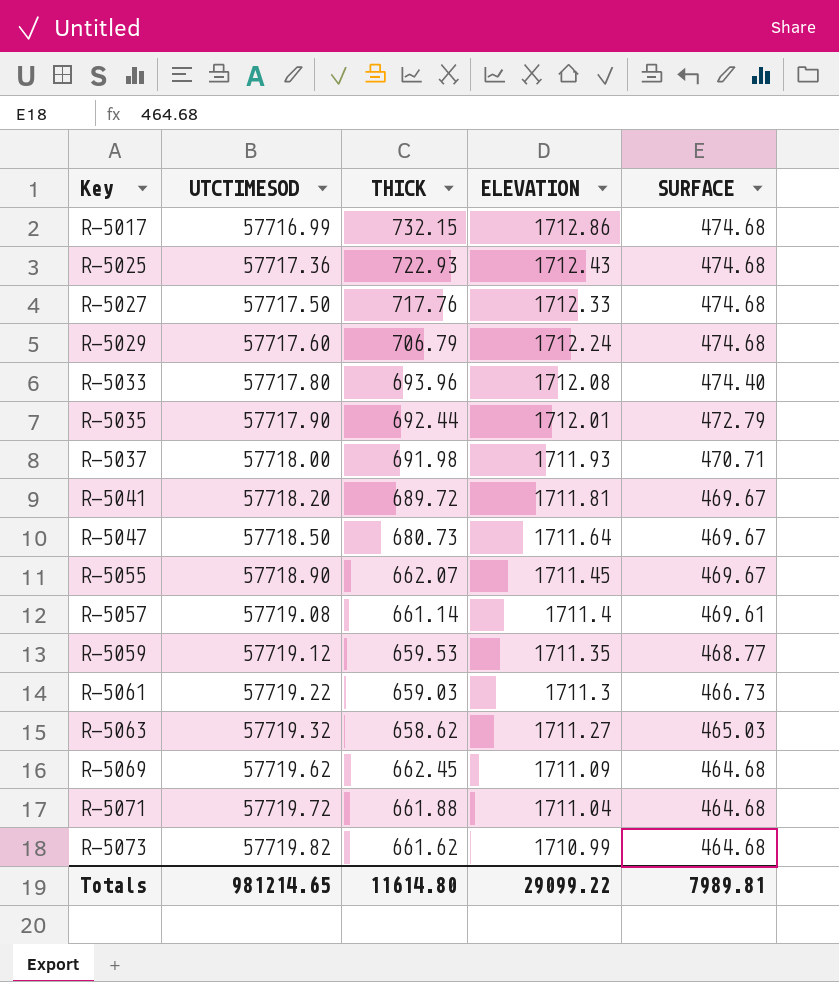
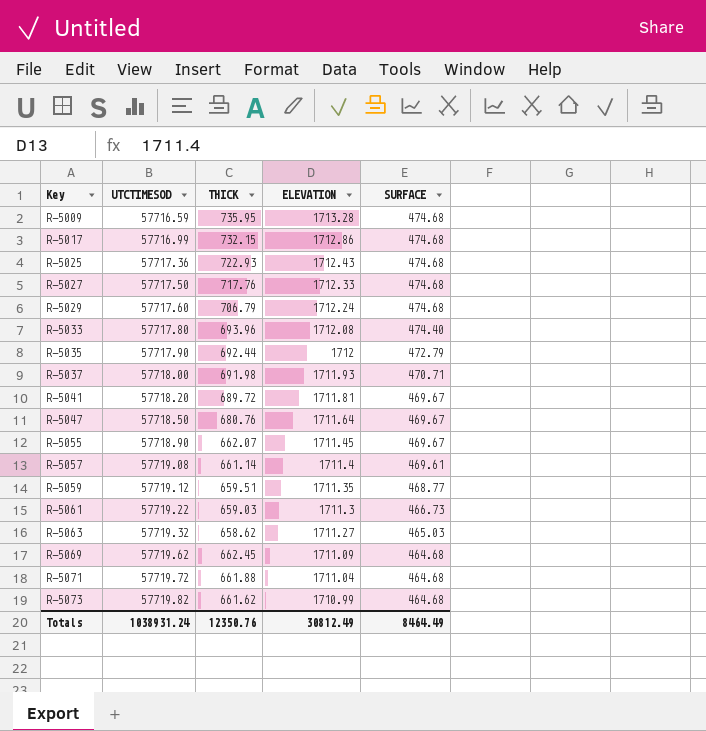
row R-5009: none -> 57716.59 | 735.95 | 1713.28 | 474.68
R-5035 | ELEVATION: 1712.01 -> 1712
R-5047 | THICK: 680.73 -> 680.76
R-5059 | THICK: 659.53 -> 659.51
Totals | UTCTIMESOD: 981214.65 -> 1038931.24
Totals | THICK: 11614.80 -> 12350.76
Totals | ELEVATION: 29099.22 -> 30812.49
Totals | SURFACE: 7989.81 -> 8464.49

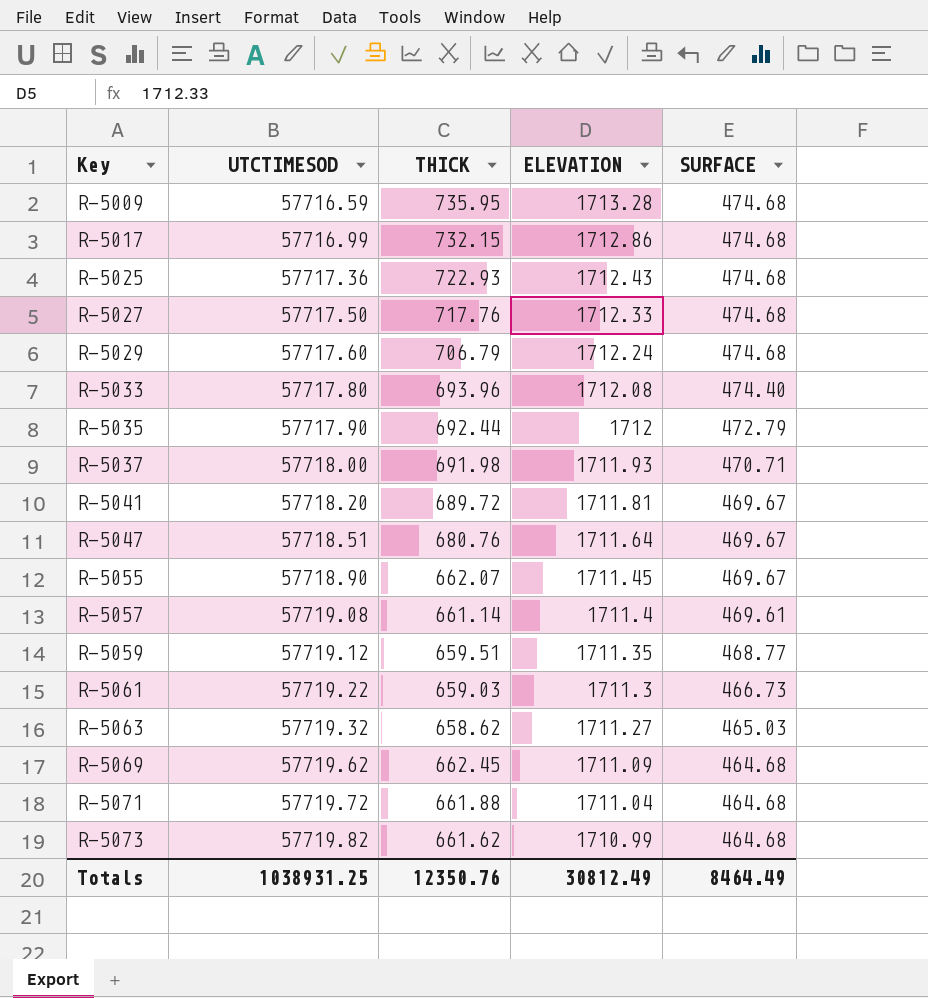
R-5047 | UTCTIMESOD: 57718.50 -> 57718.51
Totals | UTCTIMESOD: 1038931.24 -> 1038931.25

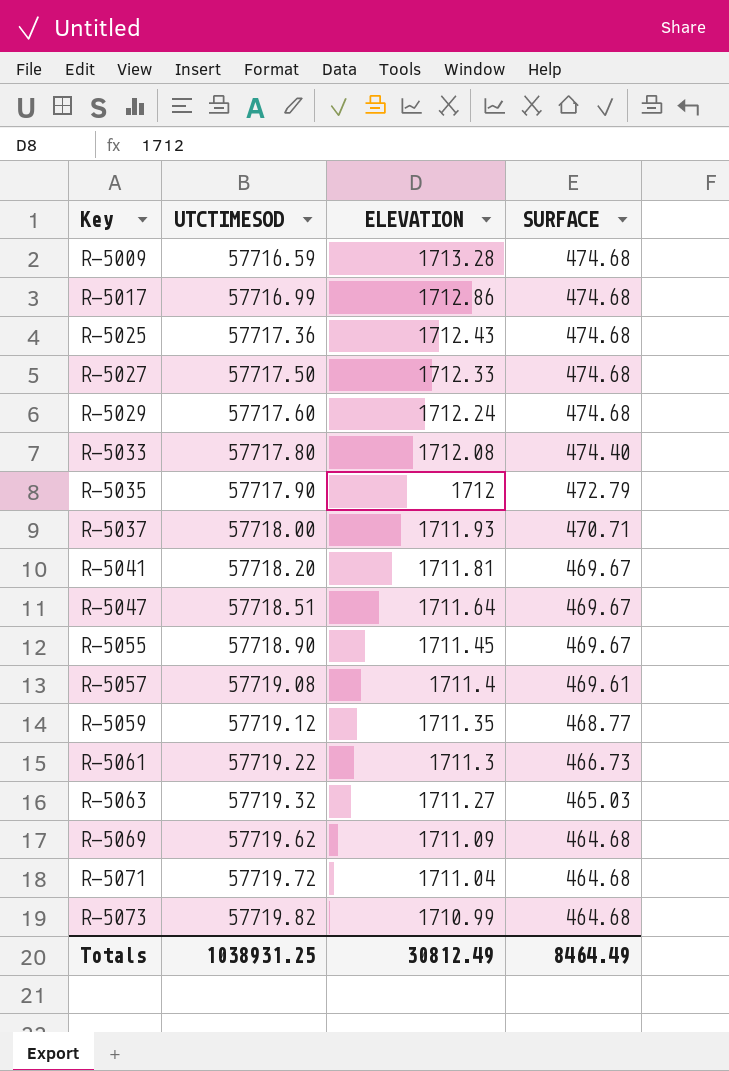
column THICK | position: 3 -> none

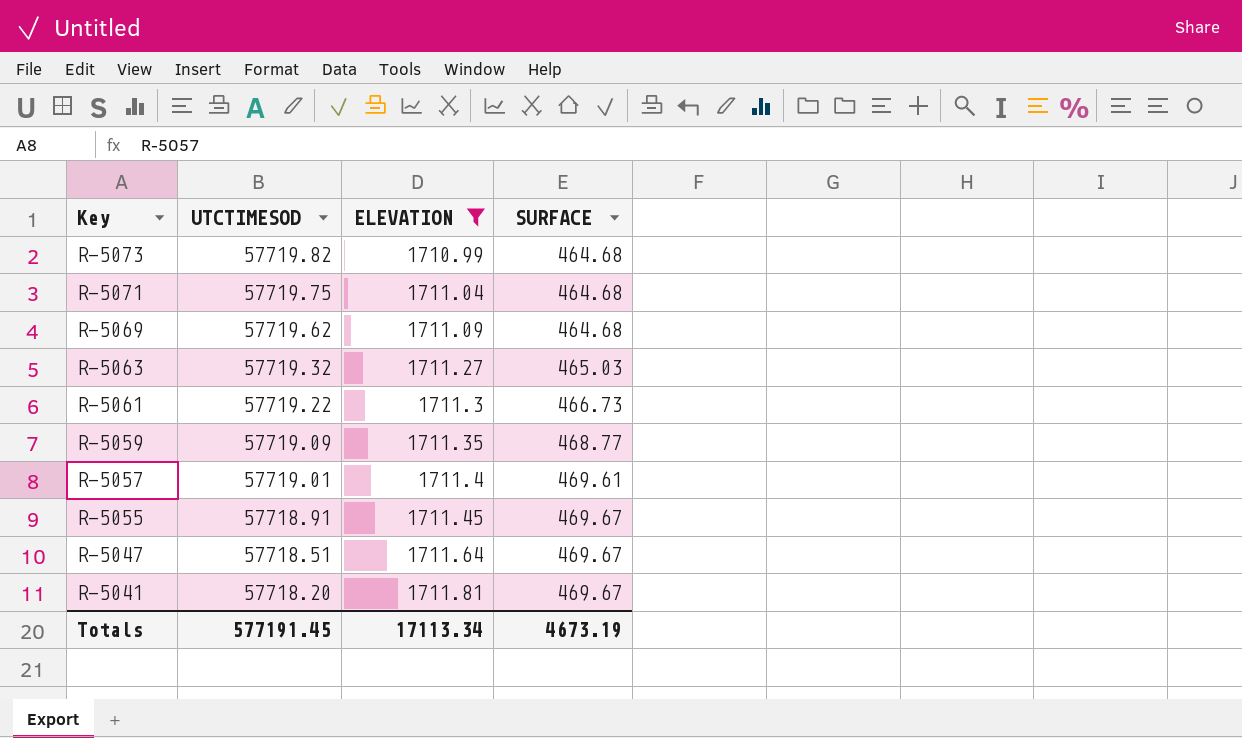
filter: none -> ELEVATION <= 1711.81
row order: Key ascending -> Key descending
R-5071 | UTCTIMESOD: 57719.72 -> 57719.75
R-5059 | UTCTIMESOD: 57719.12 -> 57719.09
R-5057 | UTCTIMESOD: 57719.08 -> 57719.01
R-5055 | UTCTIMESOD: 57718.90 -> 57718.91
Totals | UTCTIMESOD: 1038931.25 -> 577191.45
Totals | ELEVATION: 30812.49 -> 17113.34
Totals | SURFACE: 8464.49 -> 4673.19

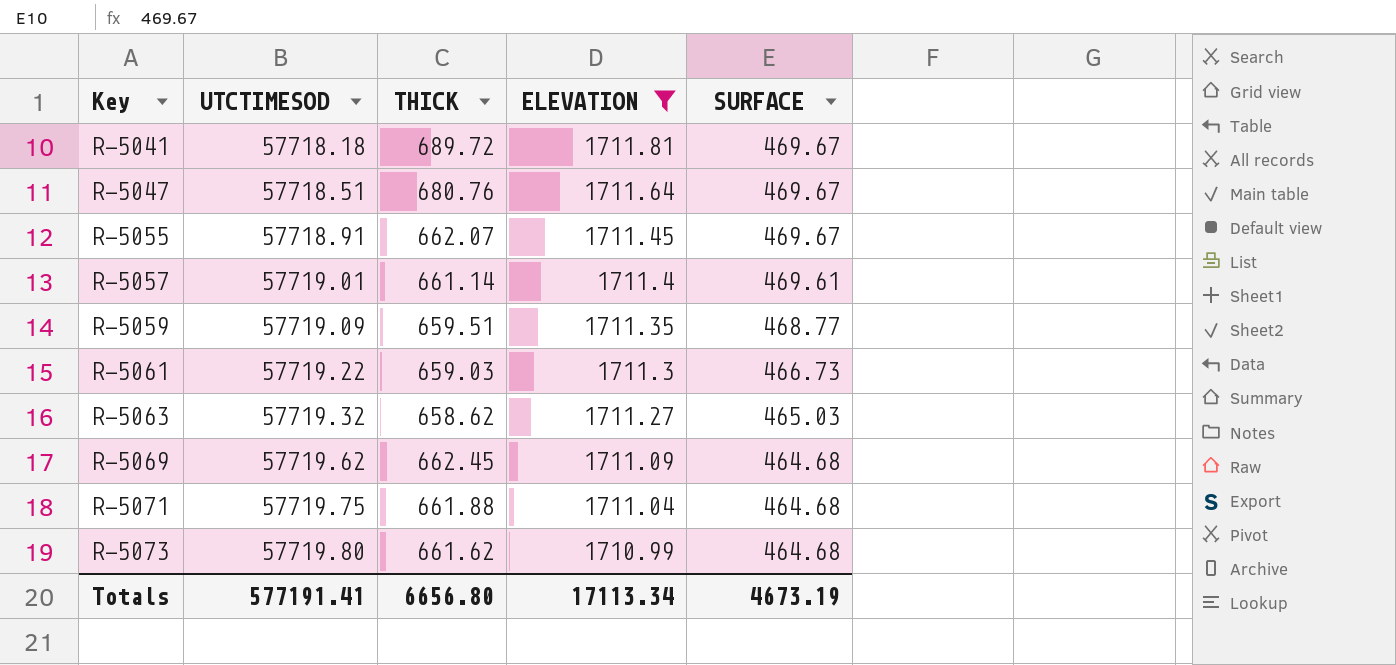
row order: Key descending -> Key ascending
column THICK | position: none -> 3
R-5041 | UTCTIMESOD: 57718.20 -> 57718.18
R-5073 | UTCTIMESOD: 57719.82 -> 57719.80
Totals | UTCTIMESOD: 577191.45 -> 577191.41

